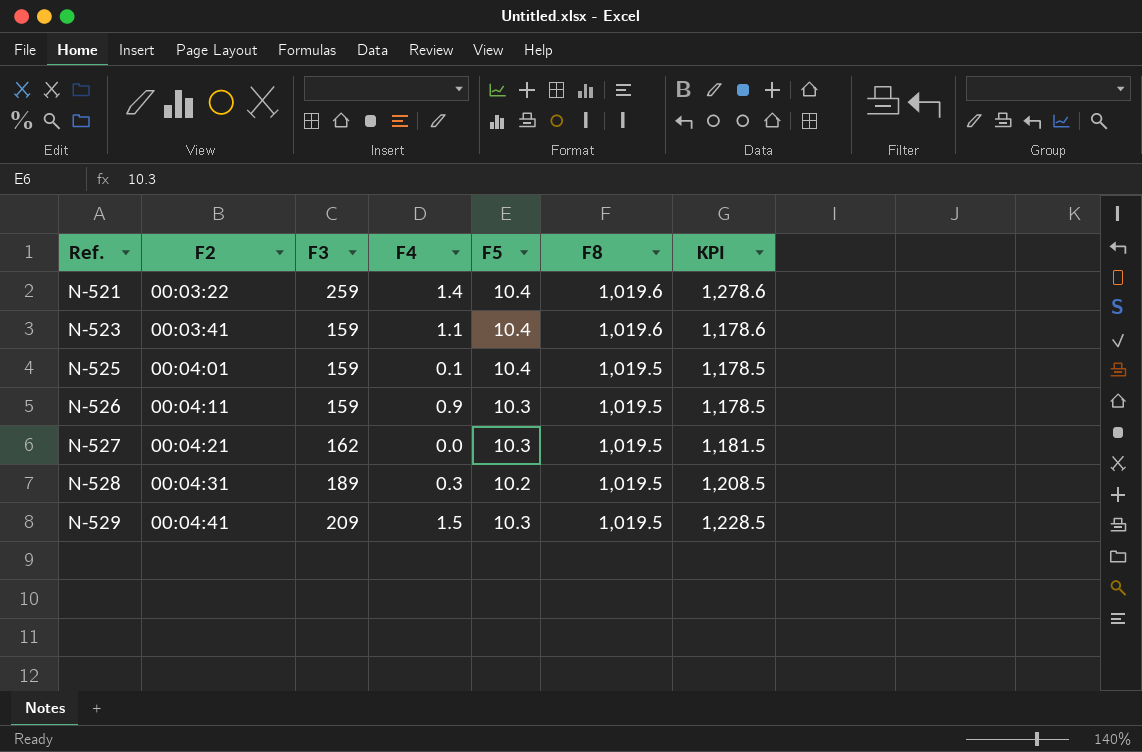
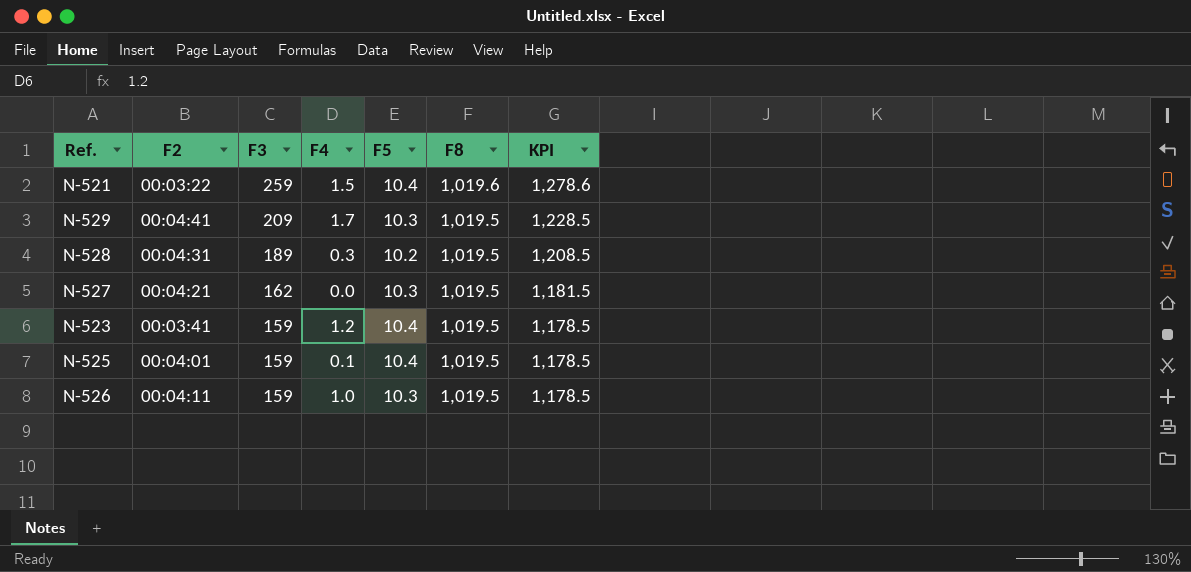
row order: Ref. ascending -> F3 descending
N-521 | F4: 1.4 -> 1.5
N-529 | F4: 1.5 -> 1.7
N-523 | F4: 1.1 -> 1.2
N-523 | F8: 1,019.6 -> 1,019.5
N-523 | KPI: 1,178.6 -> 1,178.5
N-526 | F4: 0.9 -> 1.0

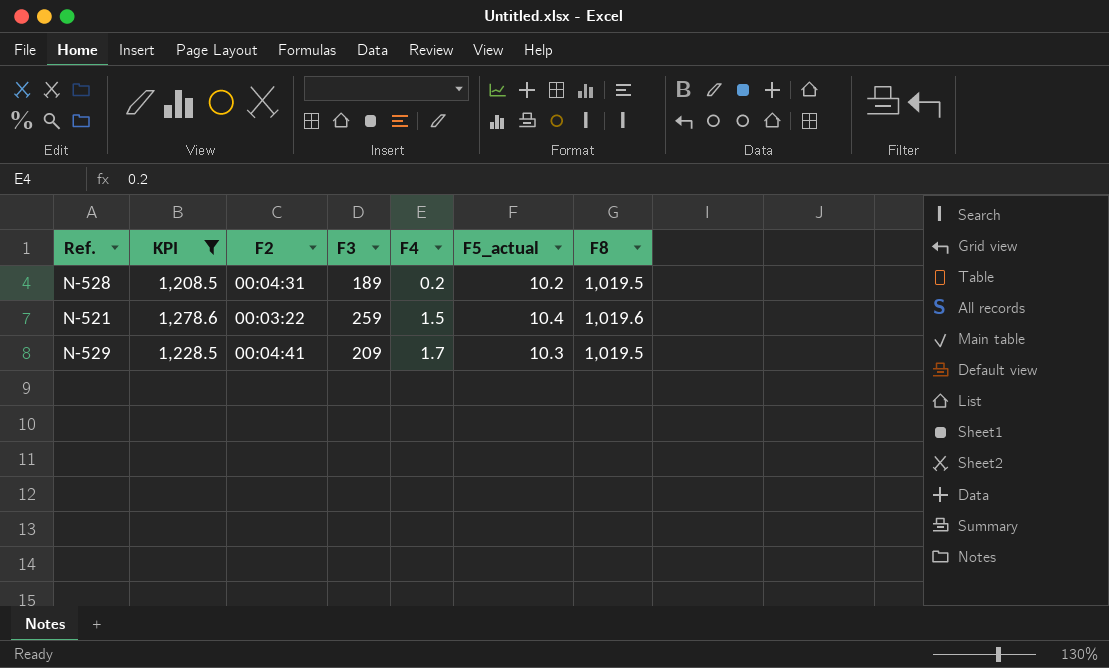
filter: none -> KPI >= 1,208.5
row order: F3 descending -> F4 ascending
column KPI | position: 7 -> 2
column name: F5 -> F5_actual
N-528 | F4: 0.3 -> 0.2

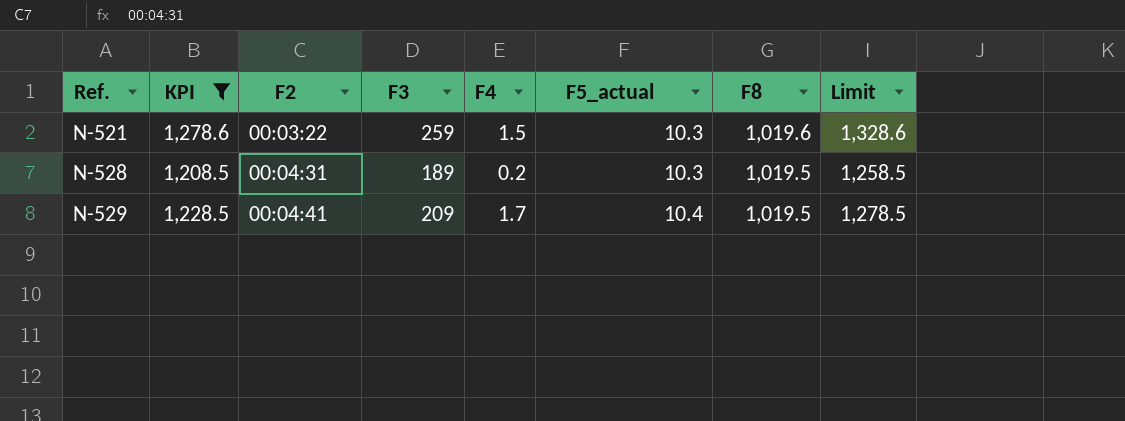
row order: F4 ascending -> Ref. ascending
column Limit | formula: none -> [KPI] + 50
N-521 | F5_actual: 10.4 -> 10.3
N-528 | F5_actual: 10.2 -> 10.3
N-529 | F5_actual: 10.3 -> 10.4

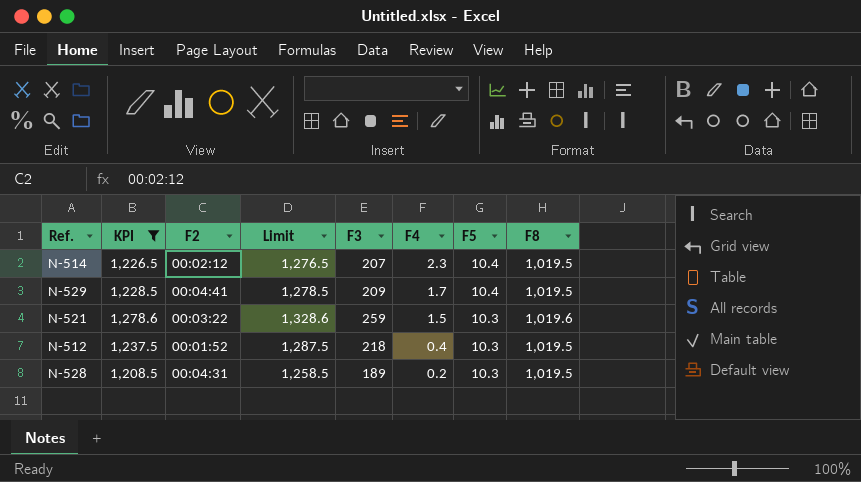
row order: Ref. ascending -> F4 descending
column Limit | position: 8 -> 4
column name: F5_actual -> F5
row N-514: none -> 1,226.5 | 00:02:12 | 1,276.5 | 207 | 2.3 | 10.4 | 1,019.5
row N-512: none -> 1,237.5 | 00:01:52 | 1,287.5 | 218 | 0.4 | 10.3 | 1,019.5

